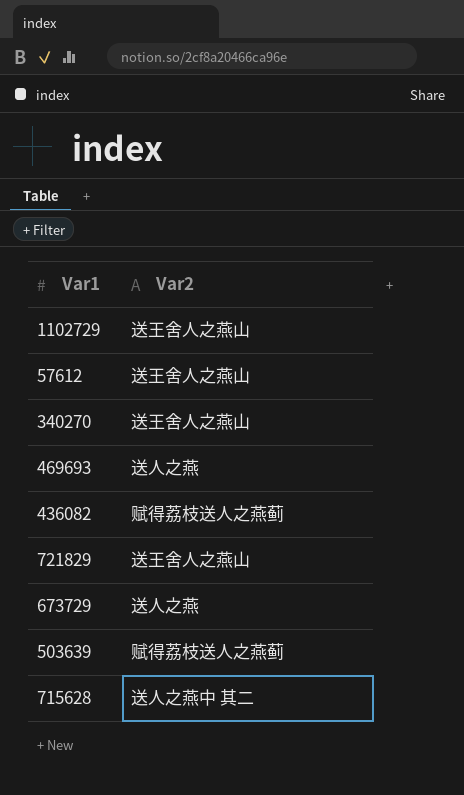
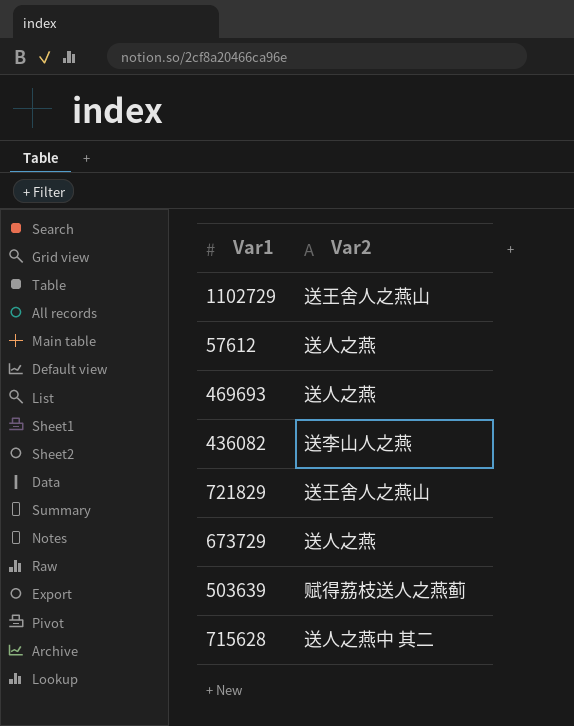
row 340270: 送王舍人之燕山 -> none
57612 | Var2: 送王舍人之燕山 -> 送人之燕
436082 | Var2: 赋得荔枝送人之燕蓟 -> 送李山人之燕

